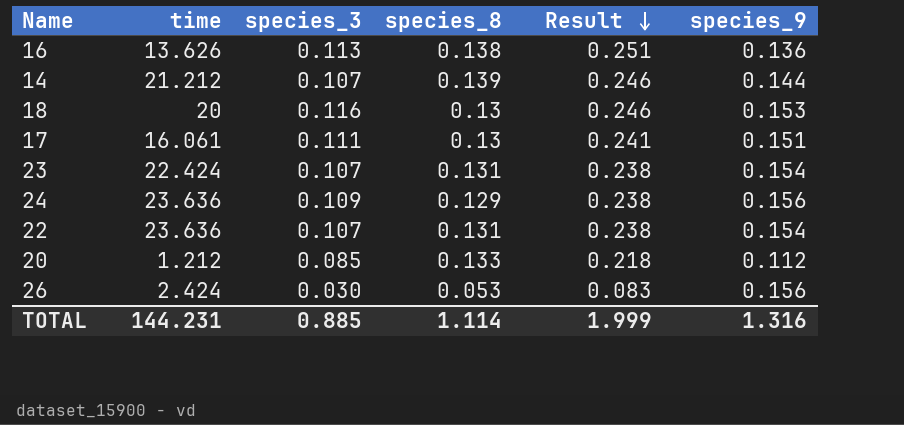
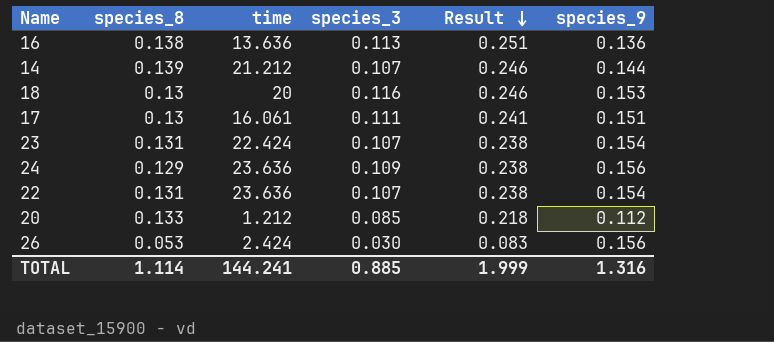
column species_8 | position: 4 -> 2
16 | time: 13.626 -> 13.636
TOTAL | time: 144.231 -> 144.241

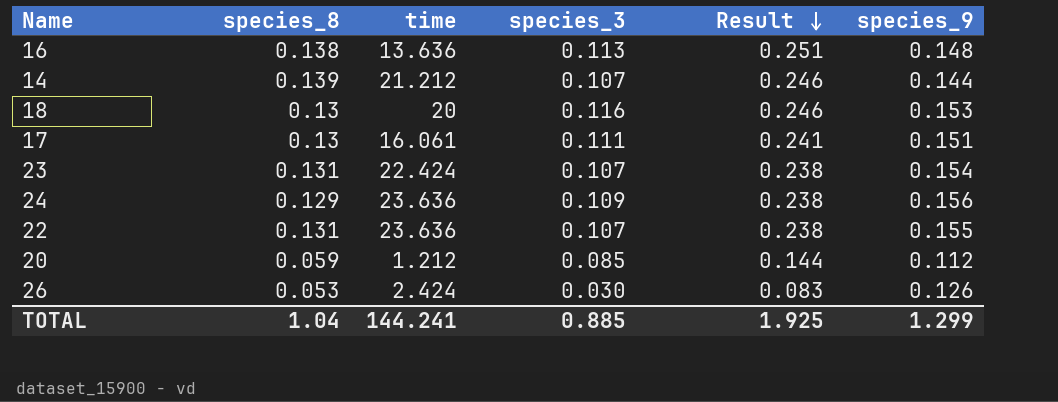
16 | species_9: 0.136 -> 0.148
22 | species_9: 0.154 -> 0.155
20 | species_8: 0.133 -> 0.059
20 | Result: 0.218 -> 0.144
26 | species_9: 0.156 -> 0.126
TOTAL | species_8: 1.114 -> 1.04
TOTAL | Result: 1.999 -> 1.925
TOTAL | species_9: 1.316 -> 1.299

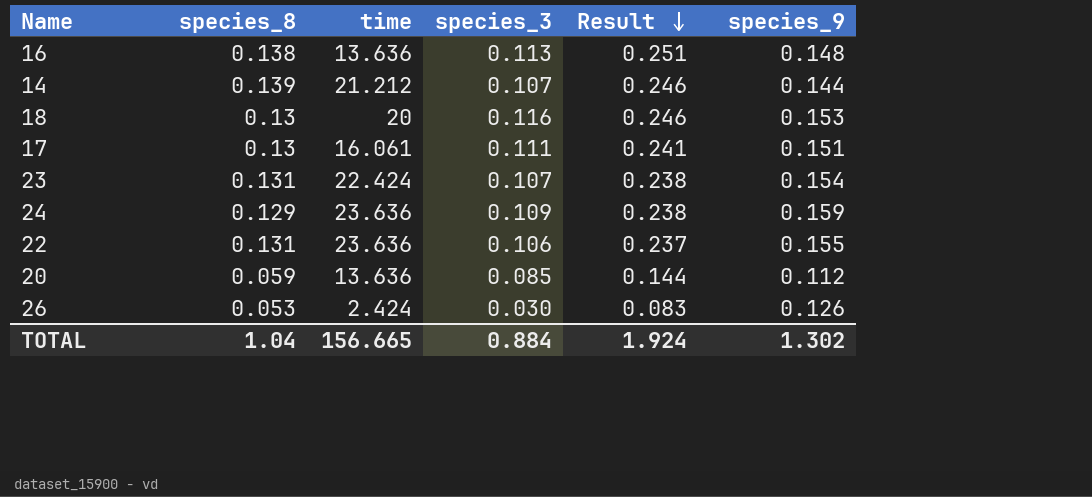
24 | species_9: 0.156 -> 0.159
22 | species_3: 0.107 -> 0.106
22 | Result: 0.238 -> 0.237
20 | time: 1.212 -> 13.636
TOTAL | time: 144.241 -> 156.665
TOTAL | species_3: 0.885 -> 0.884
TOTAL | Result: 1.925 -> 1.924
TOTAL | species_9: 1.299 -> 1.302

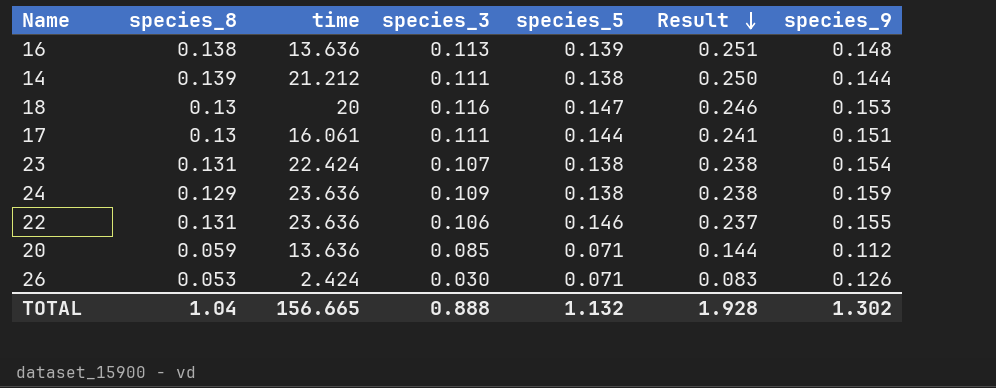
column species_5 | position: none -> 5
14 | species_3: 0.107 -> 0.111
14 | Result: 0.246 -> 0.250
TOTAL | species_3: 0.884 -> 0.888
TOTAL | Result: 1.924 -> 1.928

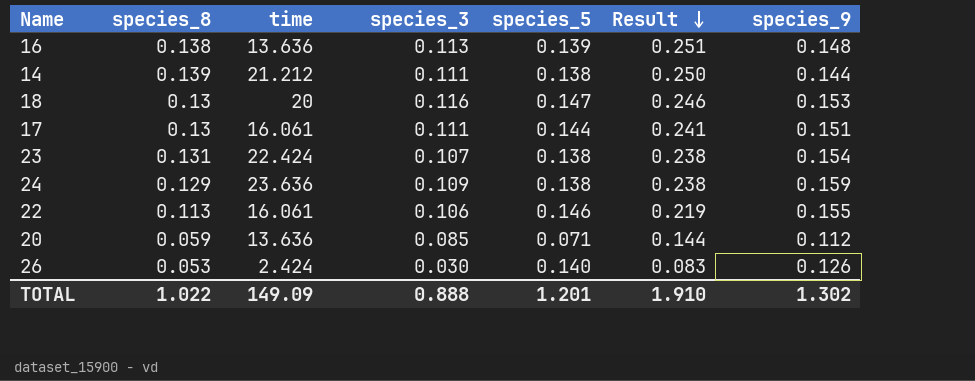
22 | species_8: 0.131 -> 0.113
22 | time: 23.636 -> 16.061
22 | Result: 0.237 -> 0.219
26 | species_5: 0.071 -> 0.140
TOTAL | species_8: 1.04 -> 1.022
TOTAL | time: 156.665 -> 149.09
TOTAL | species_5: 1.132 -> 1.201
TOTAL | Result: 1.928 -> 1.910

